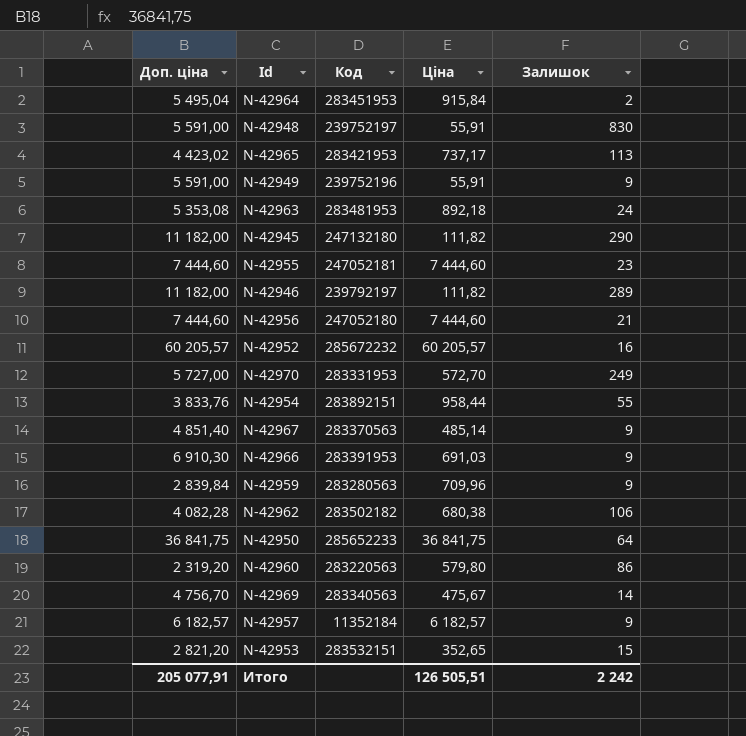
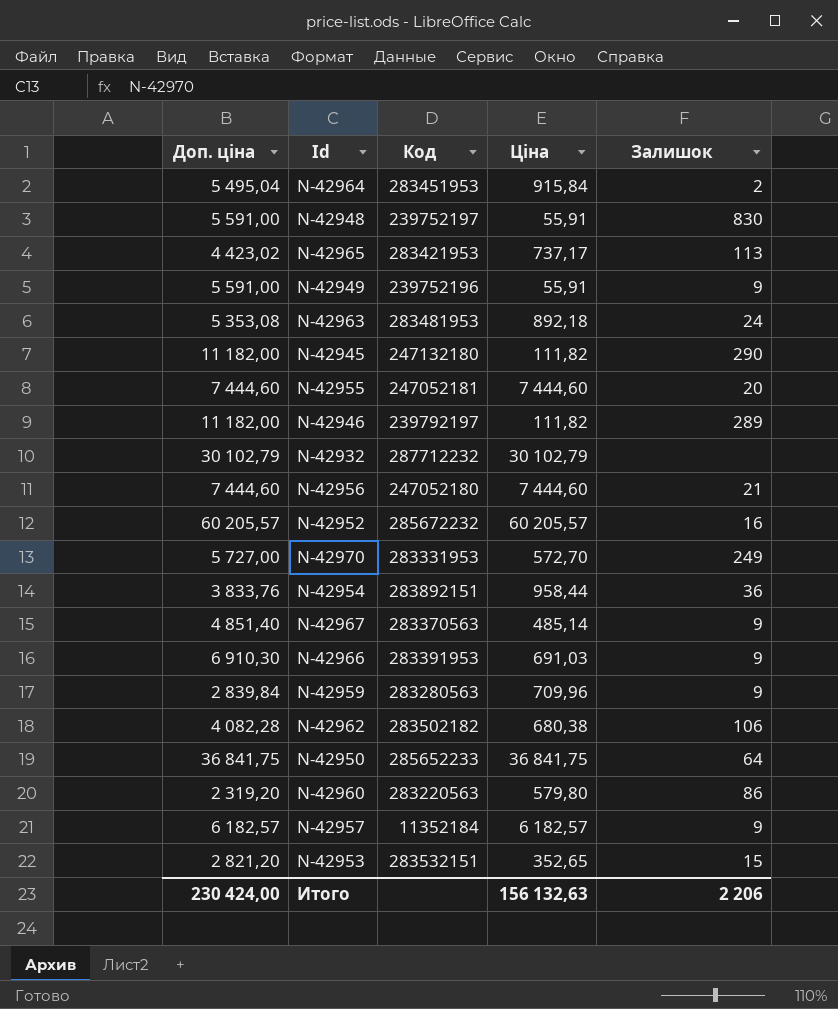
row N-42969: 4 756,70 | 283340563 | 475,67 | 14 -> none
N-42955 | Залишок: 23 -> 20
row N-42932: none -> 30 102,79 | 287712232 | 30 102,79 | none
N-42954 | Залишок: 55 -> 36
Итого | Доп. ціна: 205 077,91 -> 230 424,00
Итого | Ціна: 126 505,51 -> 156 132,63
Итого | Залишок: 2 242 -> 2 206

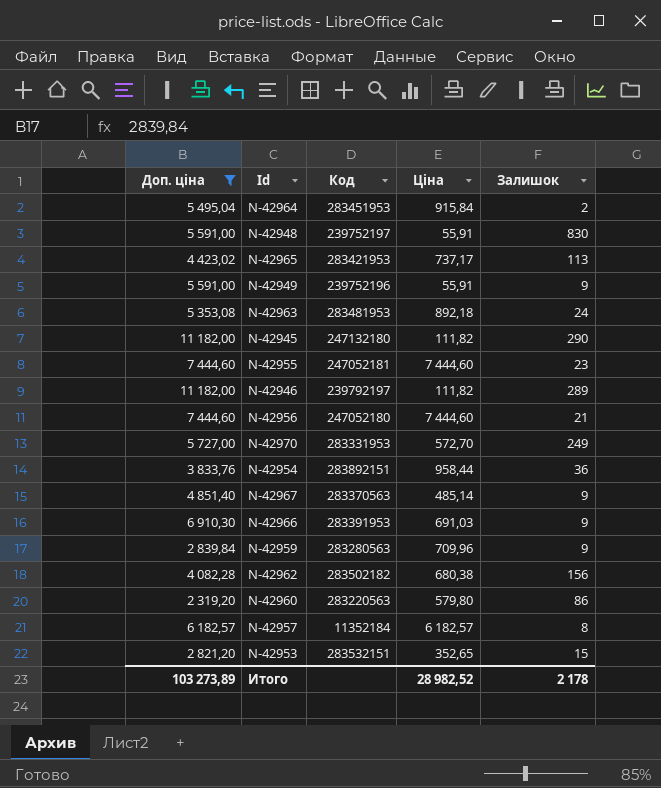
filter: none -> Доп. ціна <= 11 182,00
N-42955 | Залишок: 20 -> 23
N-42962 | Залишок: 106 -> 156
N-42957 | Залишок: 9 -> 8
Итого | Доп. ціна: 230 424,00 -> 103 273,89
Итого | Ціна: 156 132,63 -> 28 982,52
Итого | Залишок: 2 206 -> 2 178

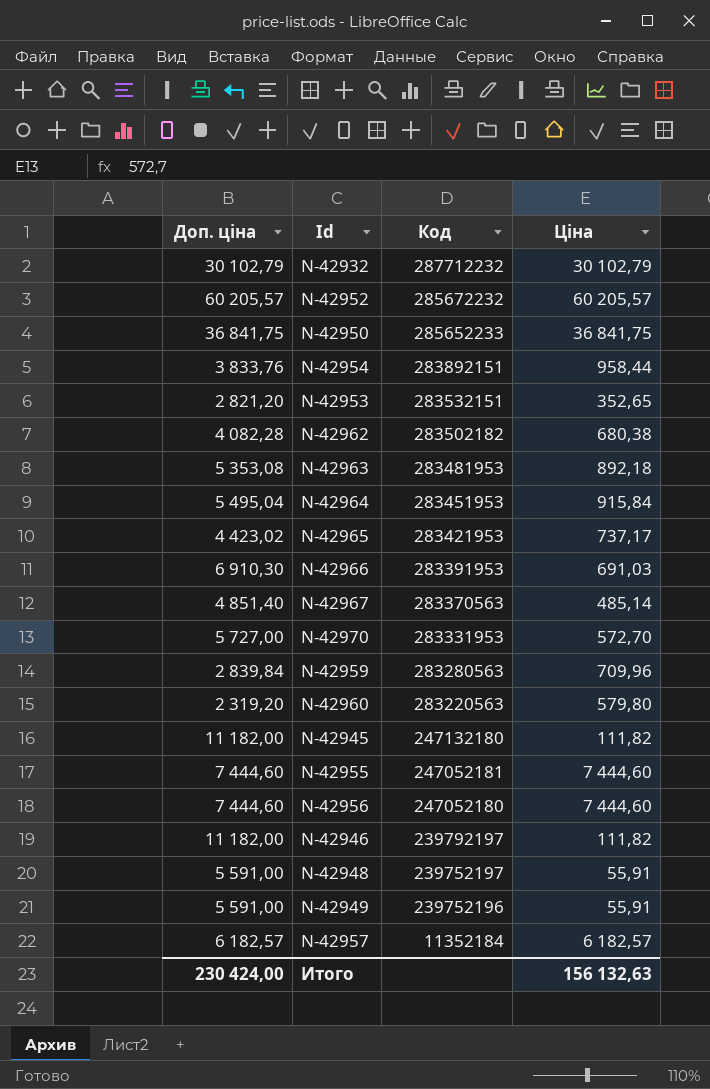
filter: Доп. ціна <= 11 182,00 -> none
row order: none -> Код descending
column Залишок | position: 5 -> none
Итого | Доп. ціна: 103 273,89 -> 230 424,00
Итого | Ціна: 28 982,52 -> 156 132,63

